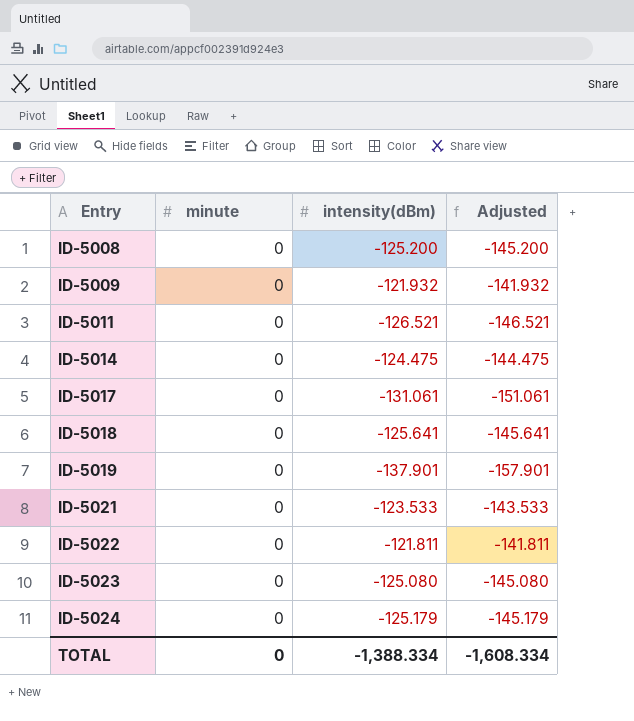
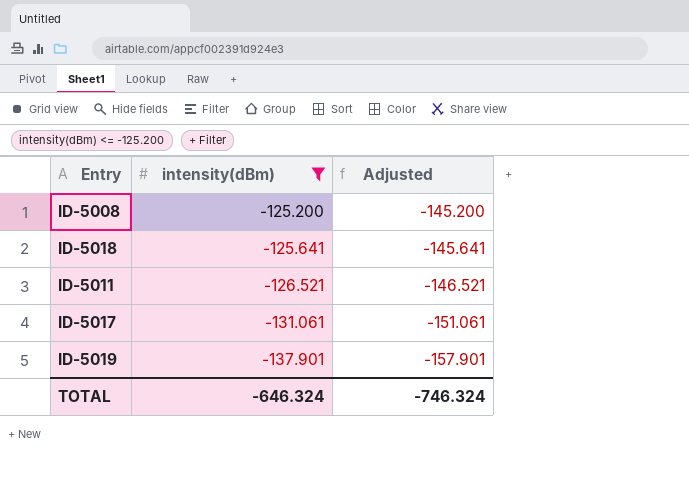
filter: none -> intensity(dBm) <= -125.200
row order: Entry ascending -> intensity(dBm) descending
column minute | position: 2 -> none
TOTAL | intensity(dBm): -1,388.334 -> -646.324
TOTAL | Adjusted: -1,608.334 -> -746.324

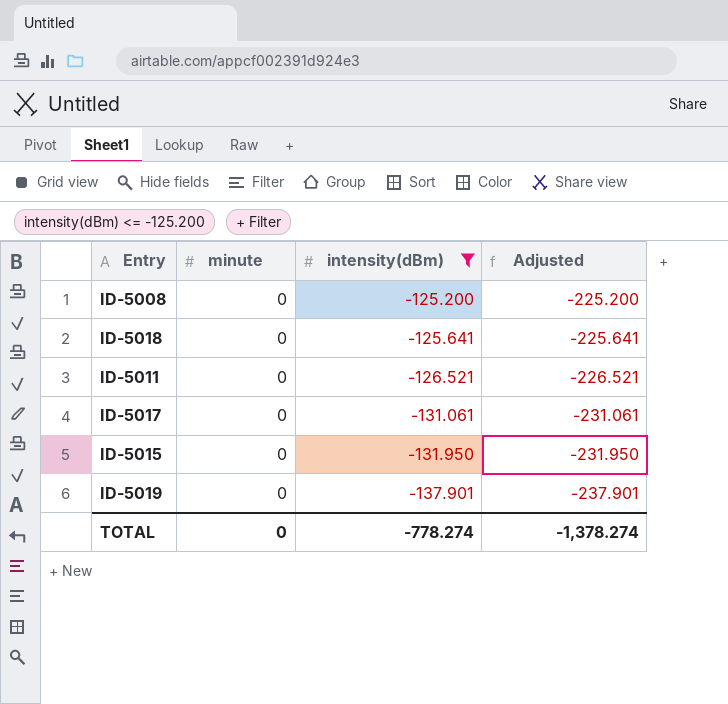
column minute | position: none -> 2
column Adjusted | formula: [intensity(dBm)] - 20 -> [intensity(dBm)] - 100
row ID-5015: none -> 0 | -131.950 | -231.950
TOTAL | intensity(dBm): -646.324 -> -778.274
TOTAL | Adjusted: -746.324 -> -1,378.274

